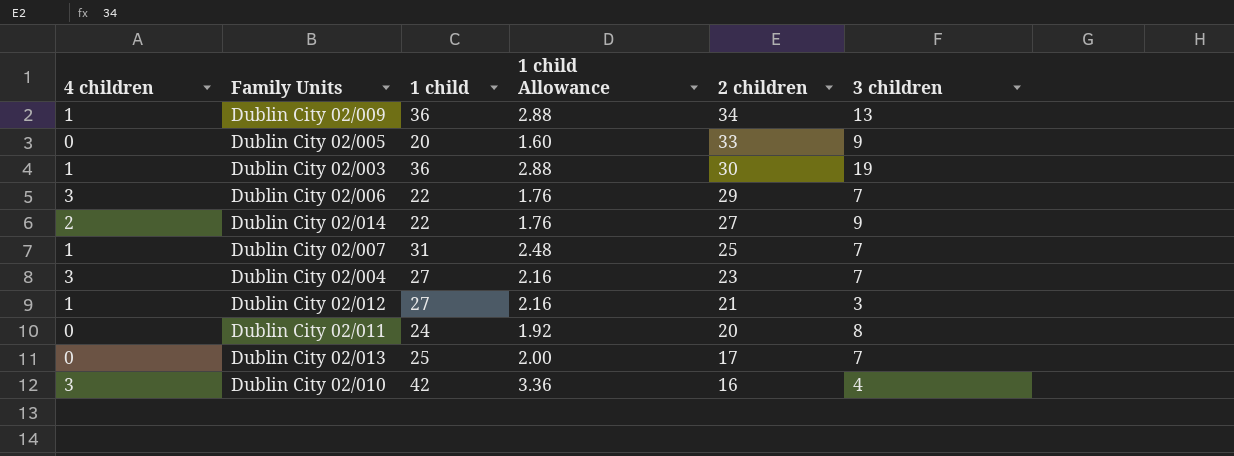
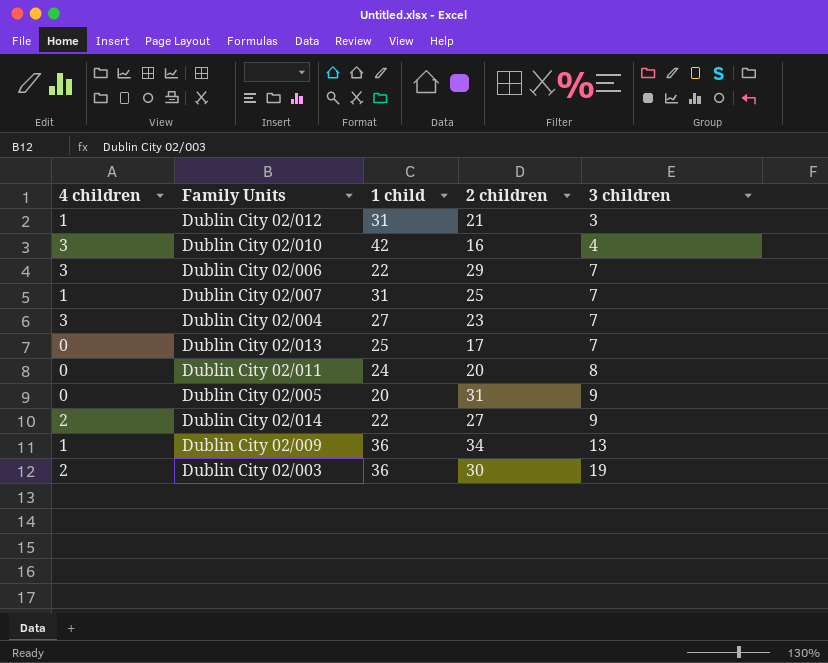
row order: 2 children descending -> 3 children ascending
column 1 child Allowance | formula: [1 child] * 0.08 -> none
Dublin City 02/012 | 1 child: 27 -> 31
Dublin City 02/005 | 2 children: 33 -> 31
Dublin City 02/003 | 4 children: 1 -> 2

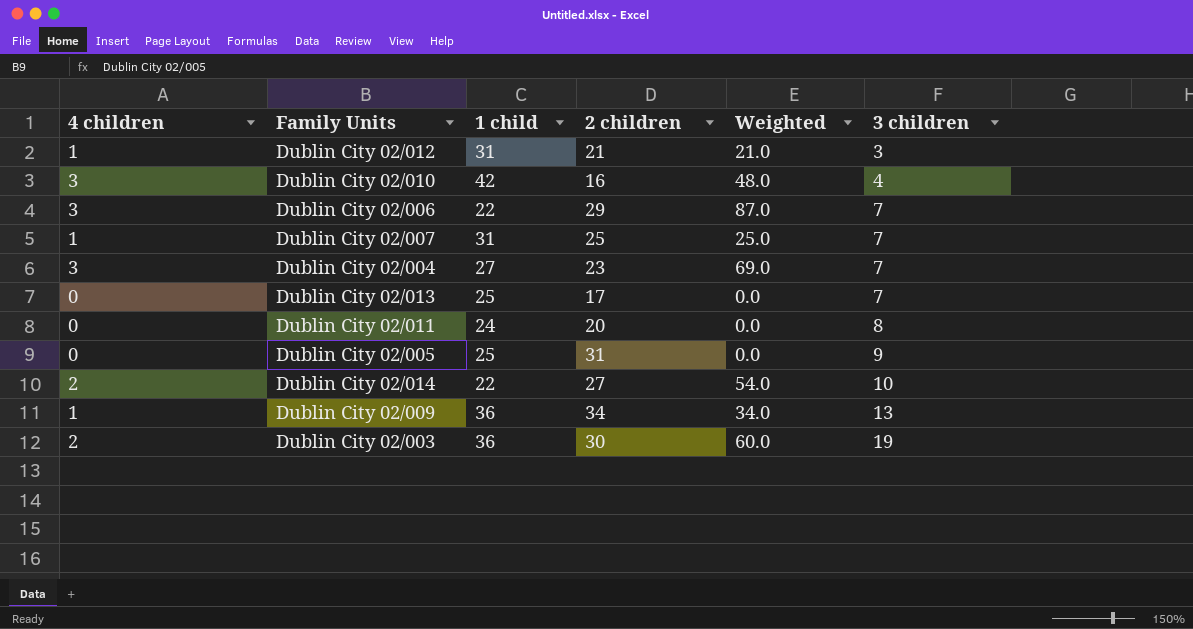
column Weighted | formula: none -> [4 children] * [2 children]
Dublin City 02/005 | 1 child: 20 -> 25
Dublin City 02/014 | 3 children: 9 -> 10

